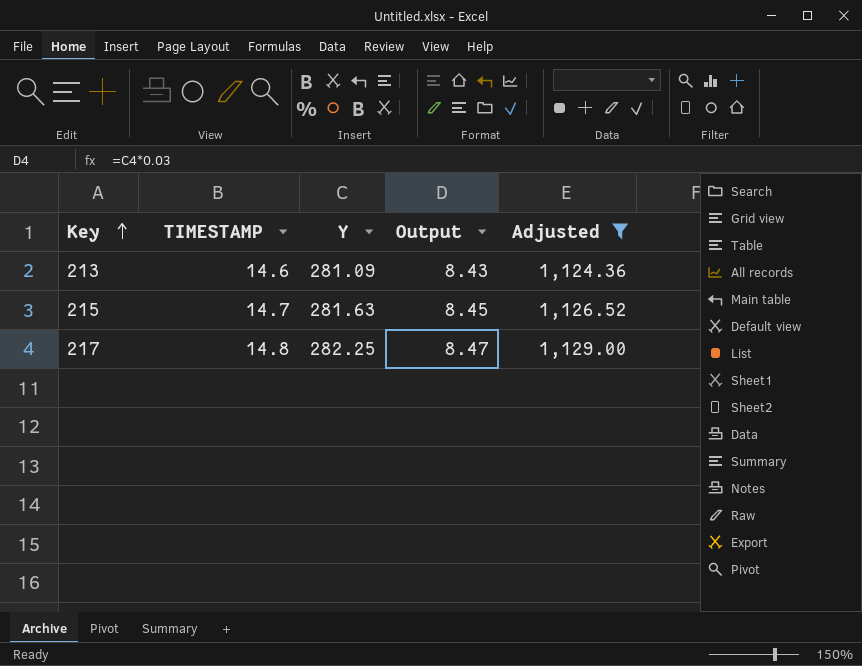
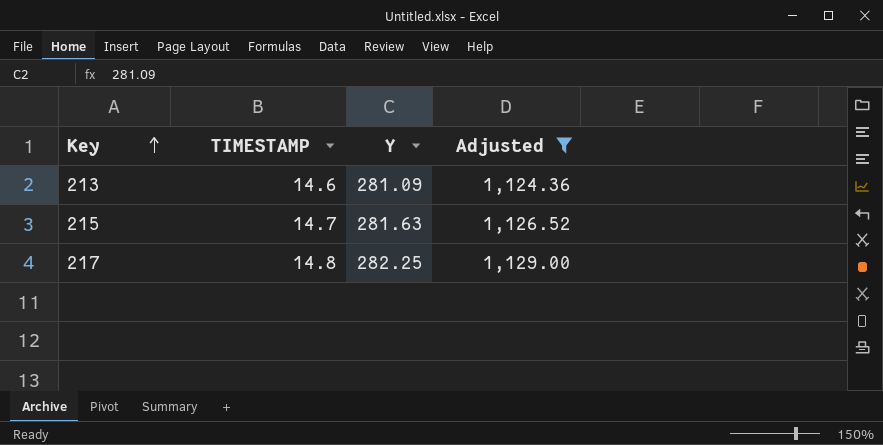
column Output | formula: [Y] * 0.03 -> none

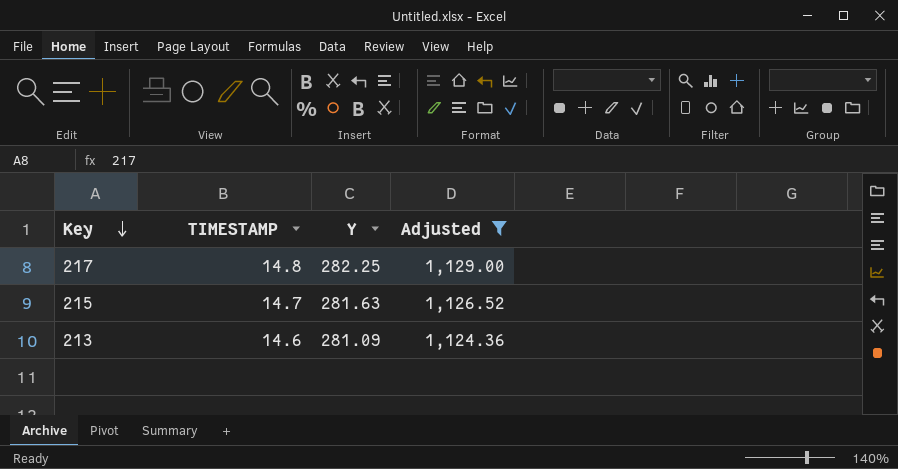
row order: Key ascending -> Key descending

